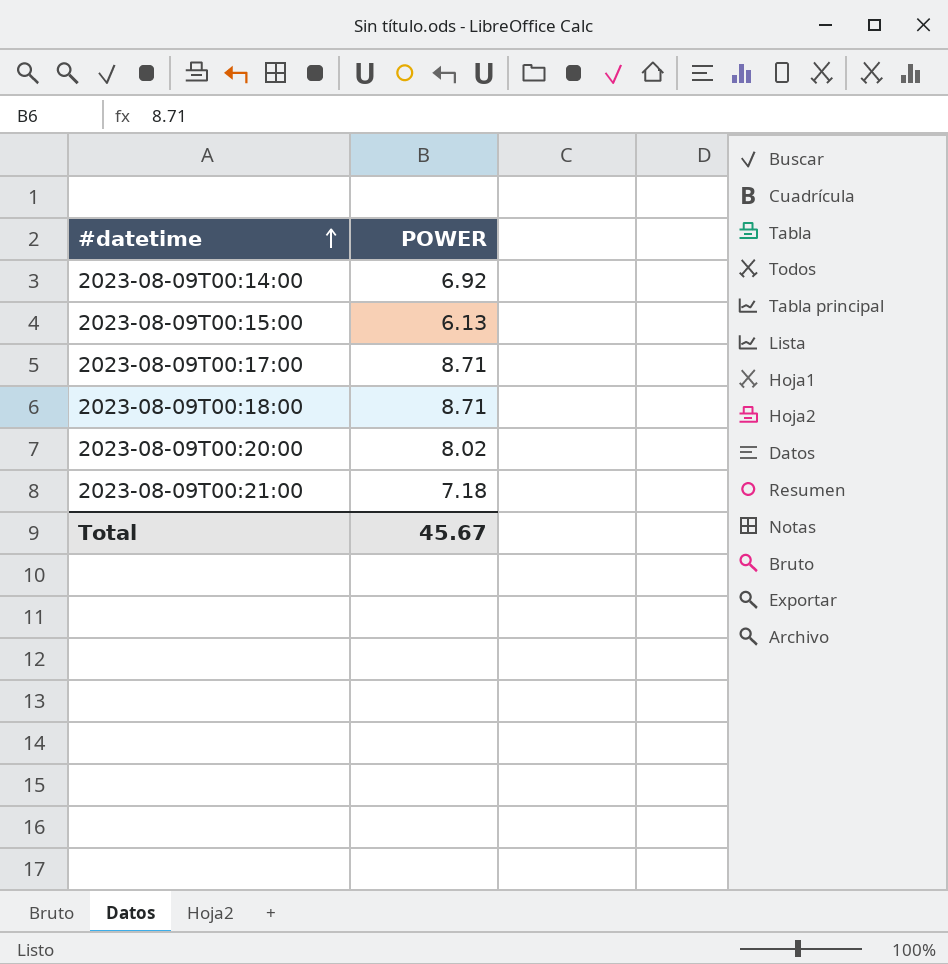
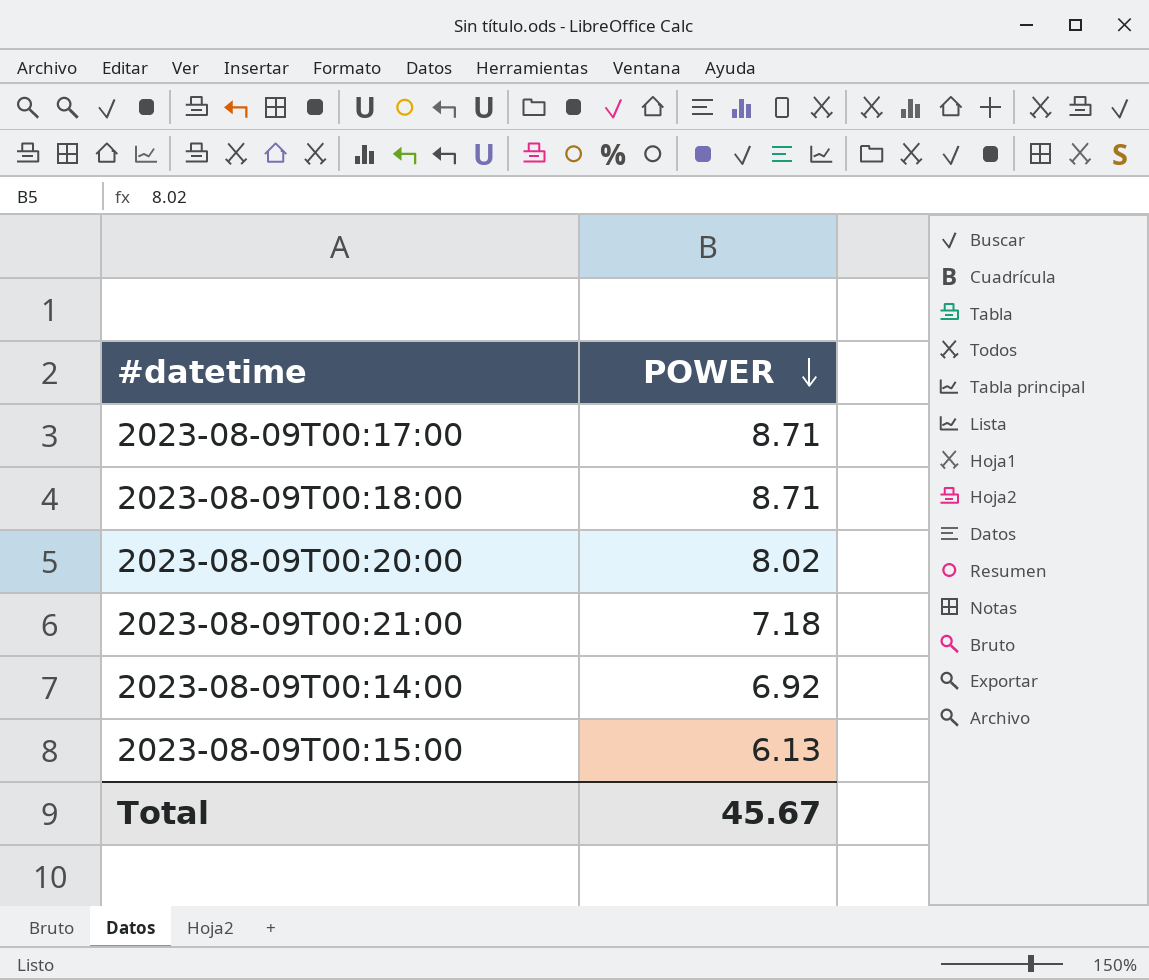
row order: #datetime ascending -> POWER descending

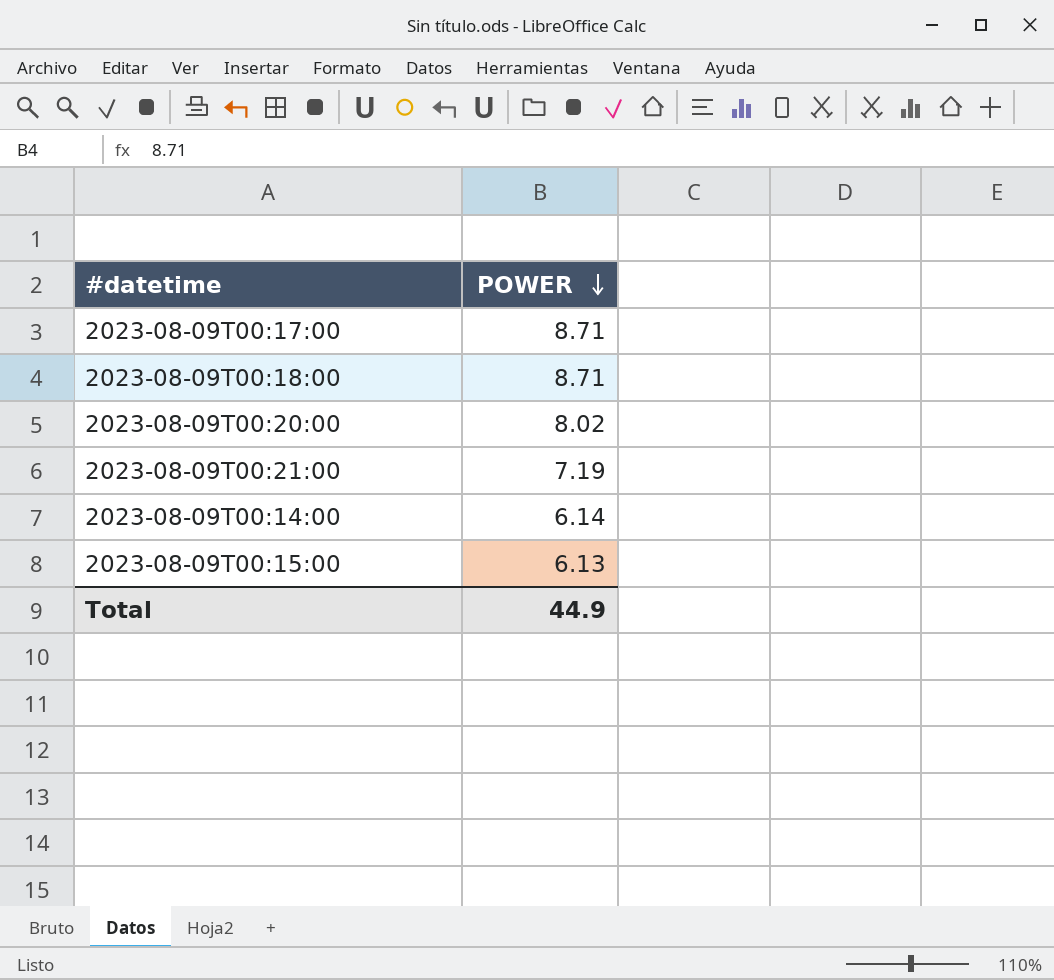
2023-08-09T00:21:00 | POWER: 7.18 -> 7.19
2023-08-09T00:14:00 | POWER: 6.92 -> 6.14
Total | POWER: 45.67 -> 44.9

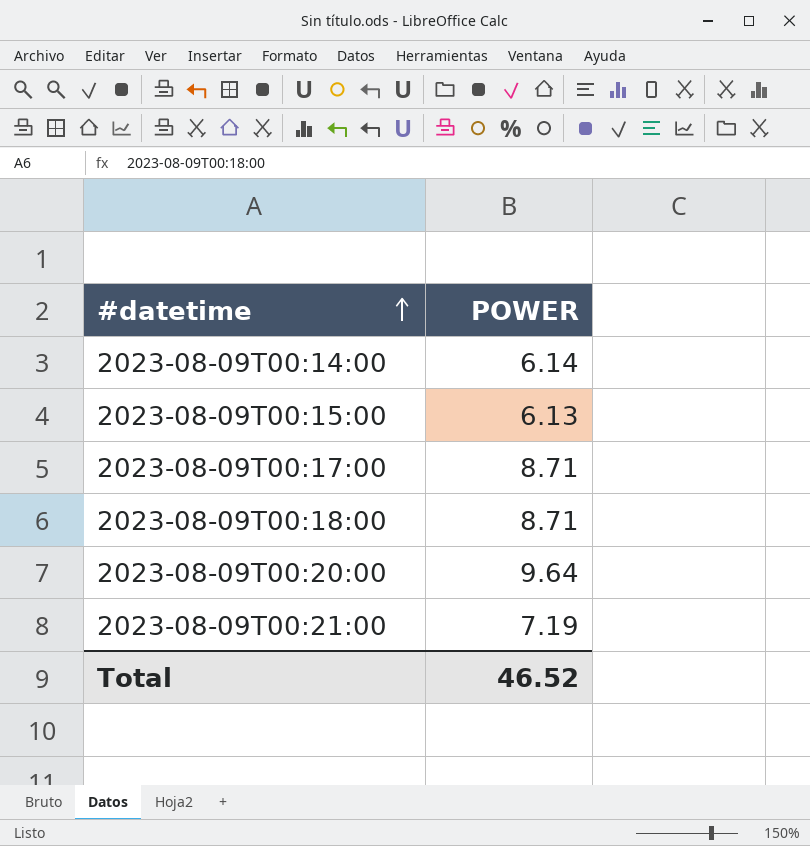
row order: POWER descending -> #datetime ascending
2023-08-09T00:20:00 | POWER: 8.02 -> 9.64
Total | POWER: 44.9 -> 46.52

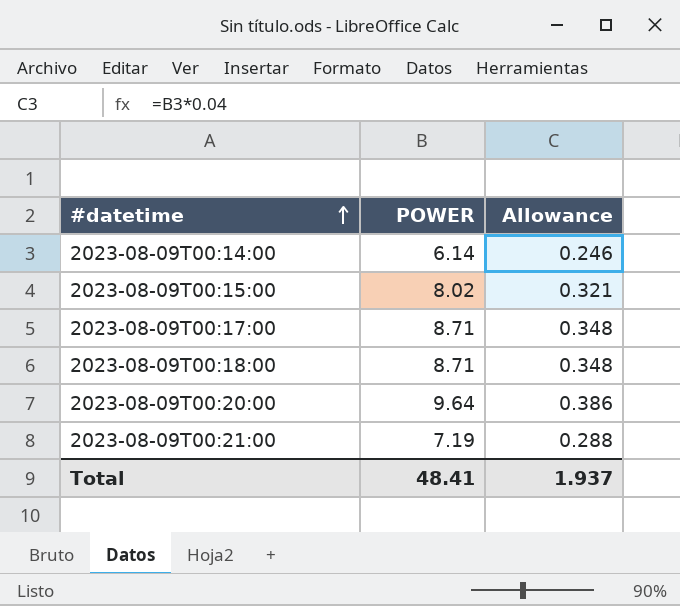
column Allowance | formula: none -> [POWER] * 0.04
2023-08-09T00:15:00 | POWER: 6.13 -> 8.02
Total | POWER: 46.52 -> 48.41

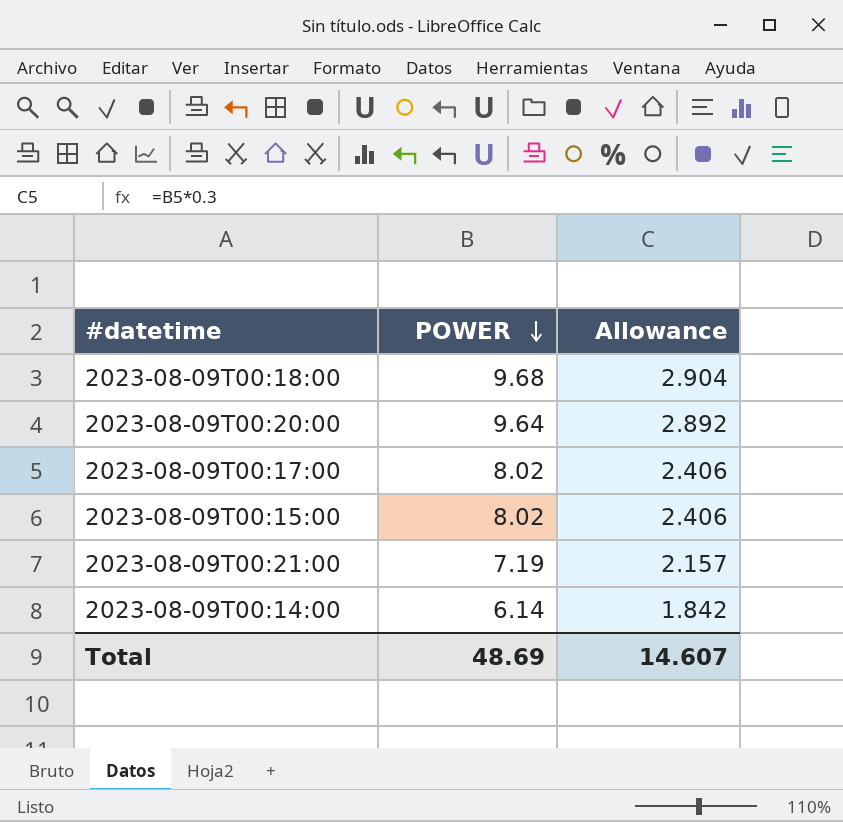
row order: #datetime ascending -> POWER descending
column Allowance | formula: [POWER] * 0.04 -> [POWER] * 0.3
2023-08-09T00:18:00 | POWER: 8.71 -> 9.68
2023-08-09T00:17:00 | POWER: 8.71 -> 8.02
Total | POWER: 48.41 -> 48.69
Total | Allowance: 1.937 -> 14.607

